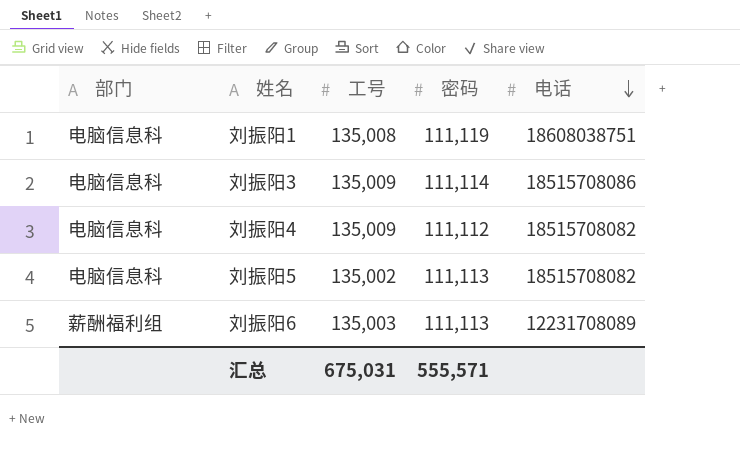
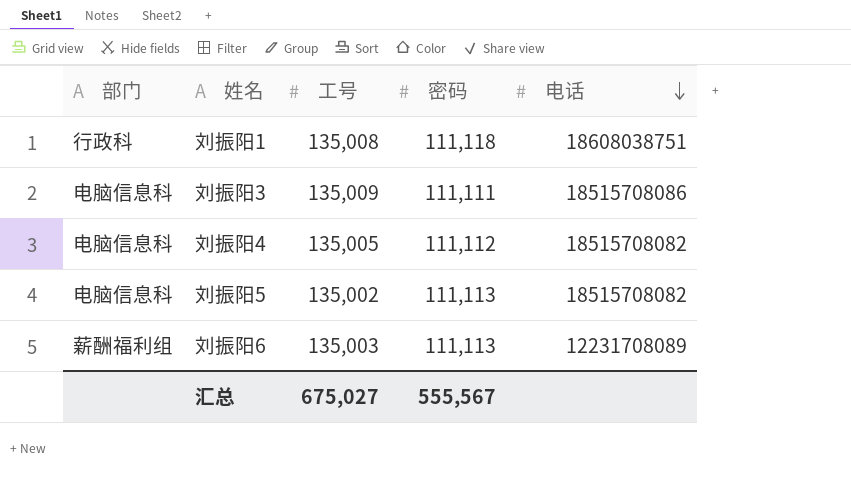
刘振阳1 | 部门: 电脑信息科 -> 行政科
刘振阳1 | 密码: 111,119 -> 111,118
刘振阳3 | 密码: 111,114 -> 111,111
刘振阳4 | 工号: 135,009 -> 135,005
汇总 | 工号: 675,031 -> 675,027
汇总 | 密码: 555,571 -> 555,567

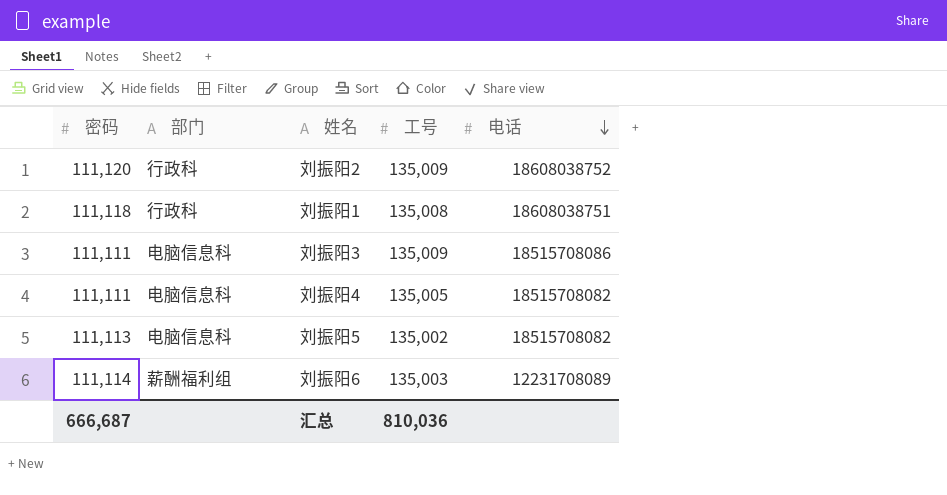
column 密码 | position: 4 -> 1
row 刘振阳2: none -> 111,120 | 行政科 | 135,009 | 18608038752
刘振阳4 | 密码: 111,112 -> 111,111
刘振阳6 | 密码: 111,113 -> 111,114
汇总 | 密码: 555,567 -> 666,687
汇总 | 工号: 675,027 -> 810,036

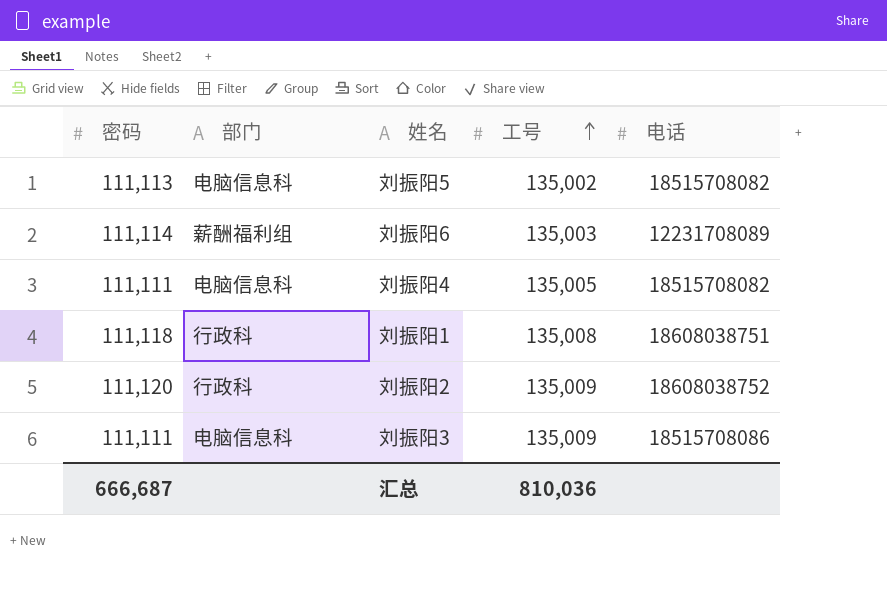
row order: 电话 descending -> 工号 ascending

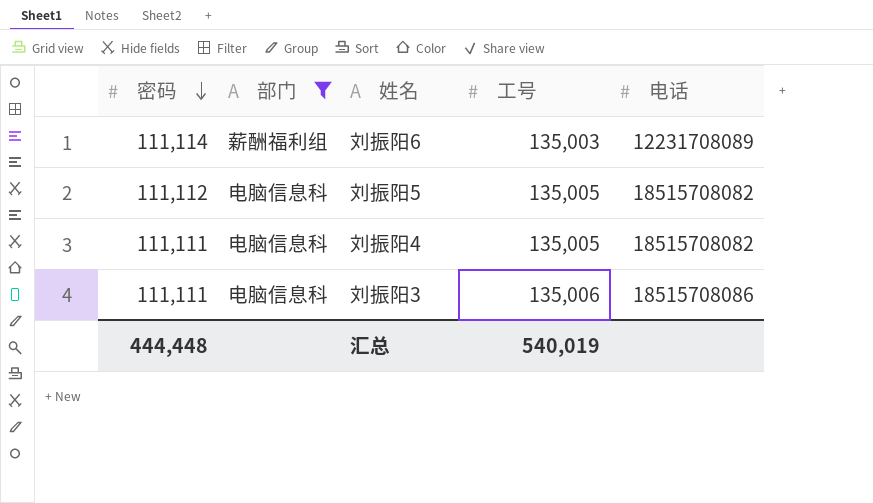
filter: none -> 部门 != 行政科
row order: 工号 ascending -> 密码 descending
刘振阳5 | 密码: 111,113 -> 111,112
刘振阳5 | 工号: 135,002 -> 135,005
刘振阳3 | 工号: 135,009 -> 135,006
汇总 | 密码: 666,687 -> 444,448
汇总 | 工号: 810,036 -> 540,019

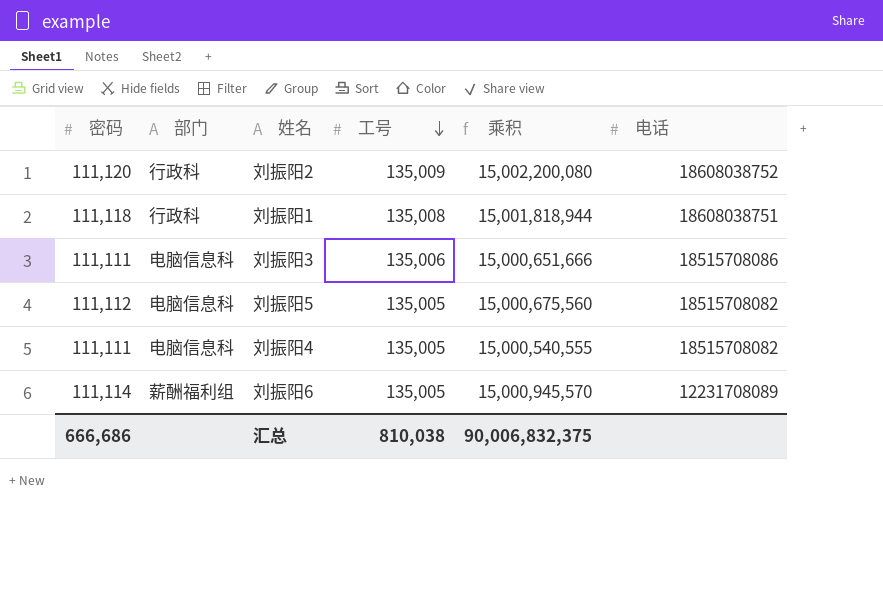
filter: 部门 != 行政科 -> none
row order: 密码 descending -> 工号 descending
column 乘积 | formula: none -> [密码] * [工号]
刘振阳6 | 工号: 135,003 -> 135,005
汇总 | 密码: 444,448 -> 666,686
汇总 | 工号: 540,019 -> 810,038

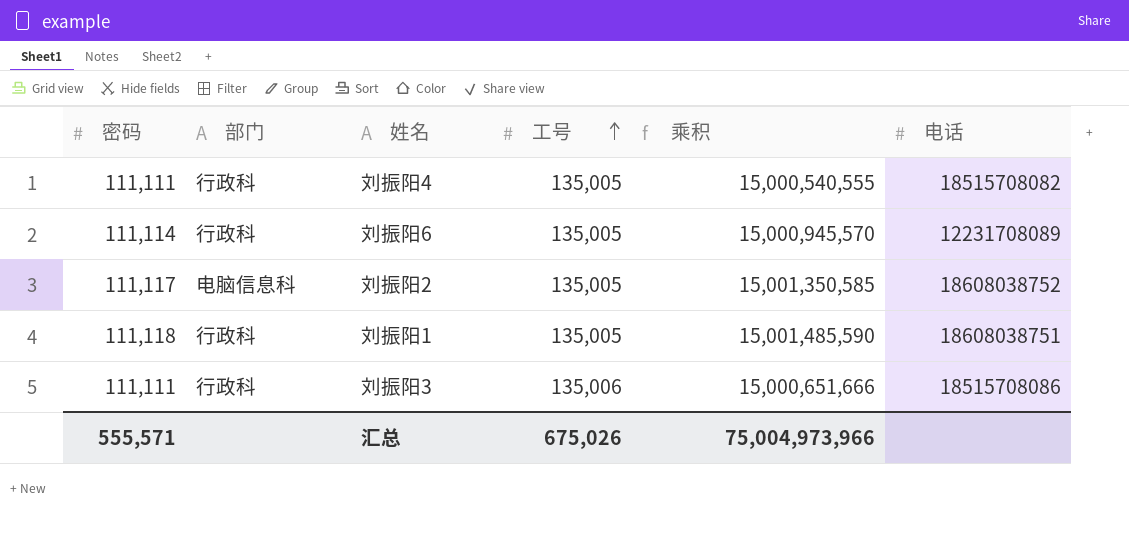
row order: 工号 descending -> 工号 ascending
row 刘振阳5: 111,112 | 电脑信息科 | 135,005 | 15,000,675,560 | 18515708082 -> none
刘振阳4 | 部门: 电脑信息科 -> 行政科
刘振阳6 | 部门: 薪酬福利组 -> 行政科
刘振阳2 | 密码: 111,120 -> 111,117
刘振阳2 | 部门: 行政科 -> 电脑信息科
刘振阳2 | 工号: 135,009 -> 135,005
刘振阳2 | 乘积: 15,002,200,080 -> 15,001,350,585
刘振阳1 | 工号: 135,008 -> 135,005
刘振阳1 | 乘积: 15,001,818,944 -> 15,001,485,590
刘振阳3 | 部门: 电脑信息科 -> 行政科
汇总 | 密码: 666,686 -> 555,571
汇总 | 工号: 810,038 -> 675,026
汇总 | 乘积: 90,006,832,375 -> 75,004,973,966

